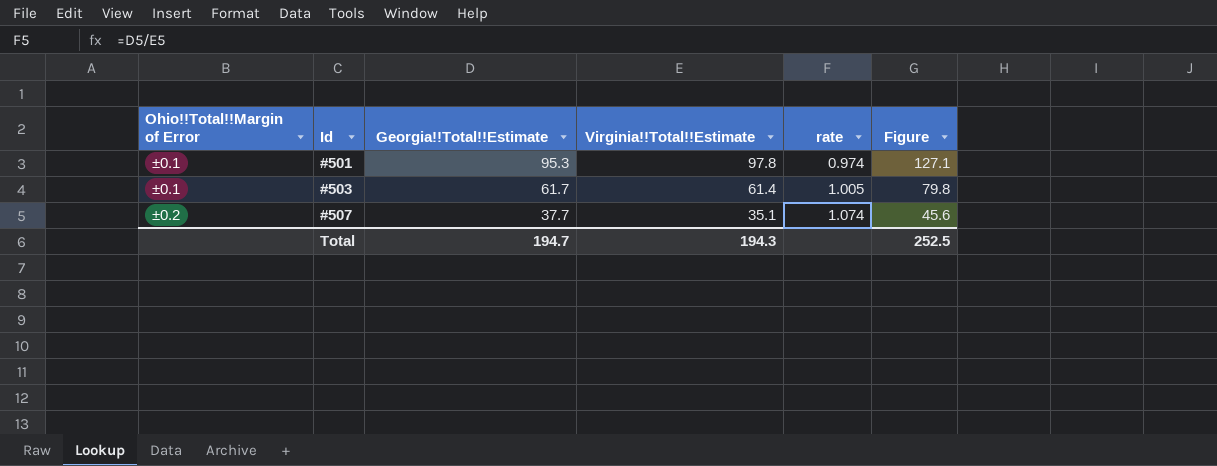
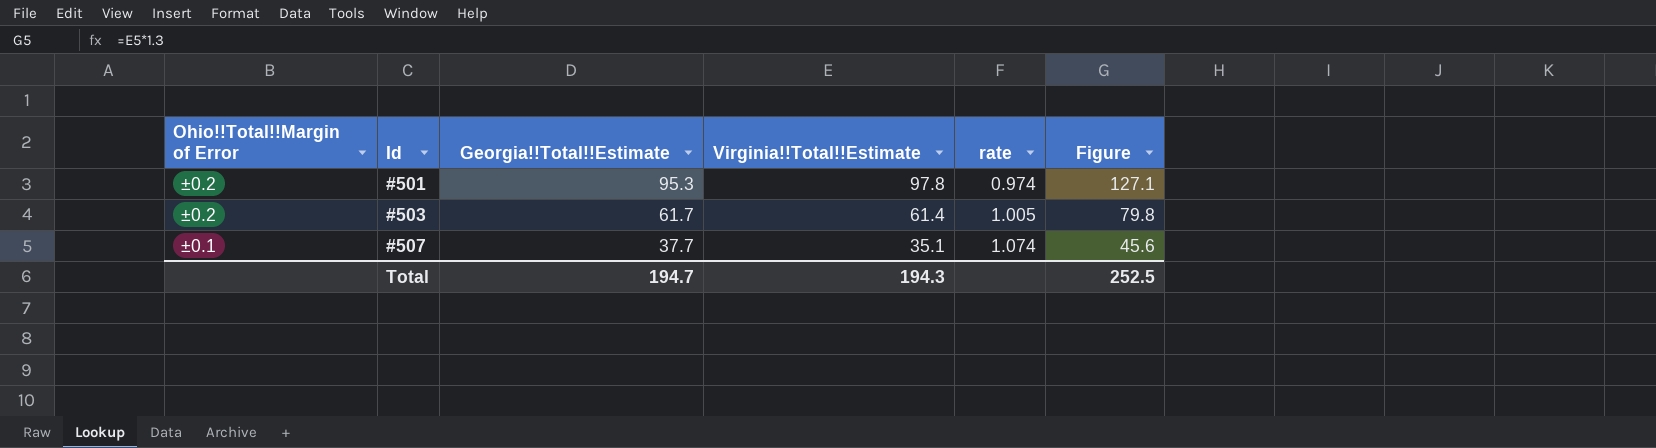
#501 | Ohio!!Total!!Margin of Error: ±0.1 -> ±0.2
#503 | Ohio!!Total!!Margin of Error: ±0.1 -> ±0.2
#507 | Ohio!!Total!!Margin of Error: ±0.2 -> ±0.1

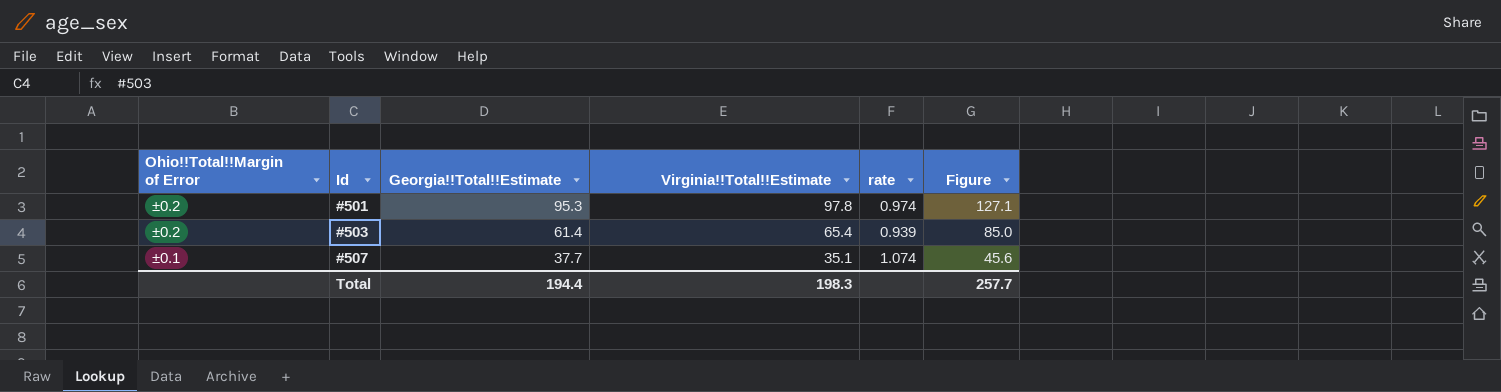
#503 | Georgia!!Total!!Estimate: 61.7 -> 61.4
#503 | Virginia!!Total!!Estimate: 61.4 -> 65.4
#503 | rate: 1.005 -> 0.939
#503 | Figure: 79.8 -> 85.0
Total | Georgia!!Total!!Estimate: 194.7 -> 194.4
Total | Virginia!!Total!!Estimate: 194.3 -> 198.3
Total | Figure: 252.5 -> 257.7

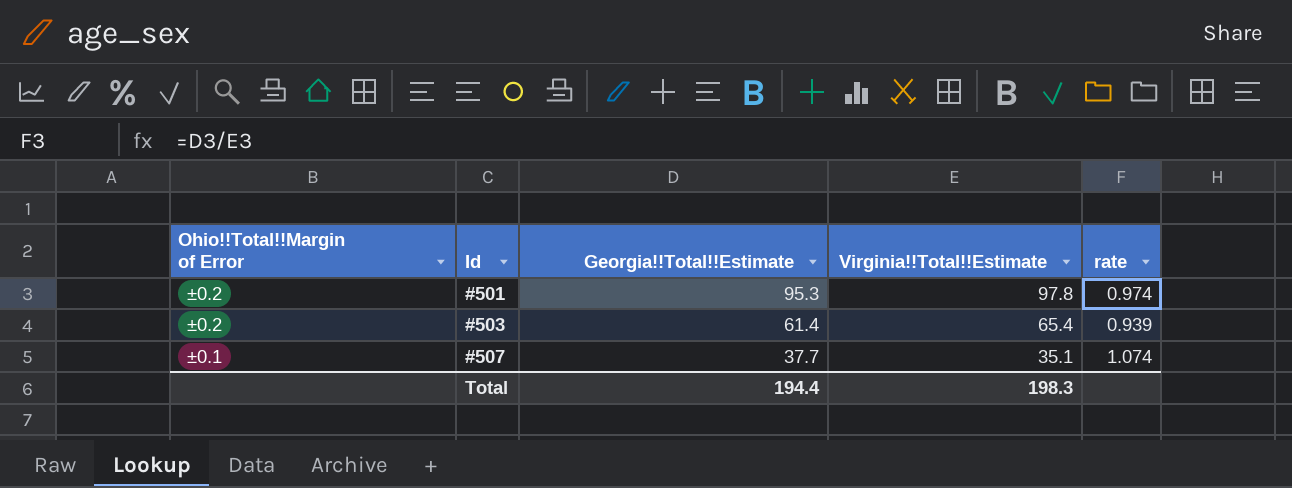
column Figure | formula: [Virginia!!Total!!Estimate] * 1.3 -> none

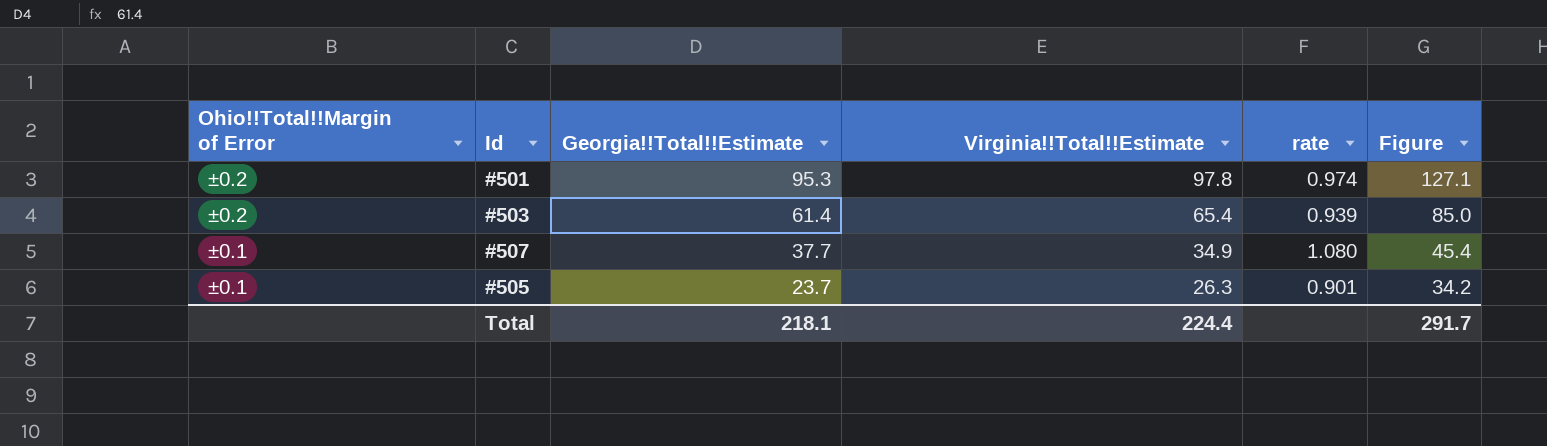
column Figure | formula: none -> [Virginia!!Total!!Estimate] * 1.3
#507 | Virginia!!Total!!Estimate: 35.1 -> 34.9
#507 | rate: 1.074 -> 1.080
row #505: none -> ±0.1 | 23.7 | 26.3 | 0.901 | 34.2
Total | Georgia!!Total!!Estimate: 194.4 -> 218.1
Total | Virginia!!Total!!Estimate: 198.3 -> 224.4

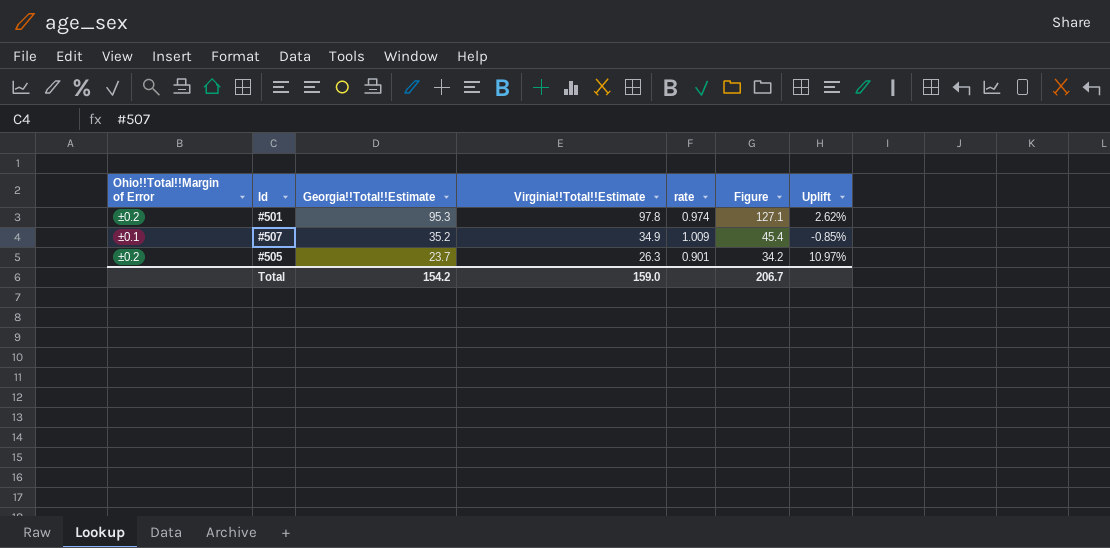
column Uplift | formula: none -> ([Virginia!!Total!!Estimate] - [Georgia!!Total!!Estimate]) / [Georgia!!Total!!Estimate]
row #503: ±0.2 | 61.4 | 65.4 | 0.939 | 85.0 -> none
#507 | Georgia!!Total!!Estimate: 37.7 -> 35.2
#507 | rate: 1.080 -> 1.009
#505 | Ohio!!Total!!Margin of Error: ±0.1 -> ±0.2
Total | Georgia!!Total!!Estimate: 218.1 -> 154.2
Total | Virginia!!Total!!Estimate: 224.4 -> 159.0
Total | Figure: 291.7 -> 206.7

